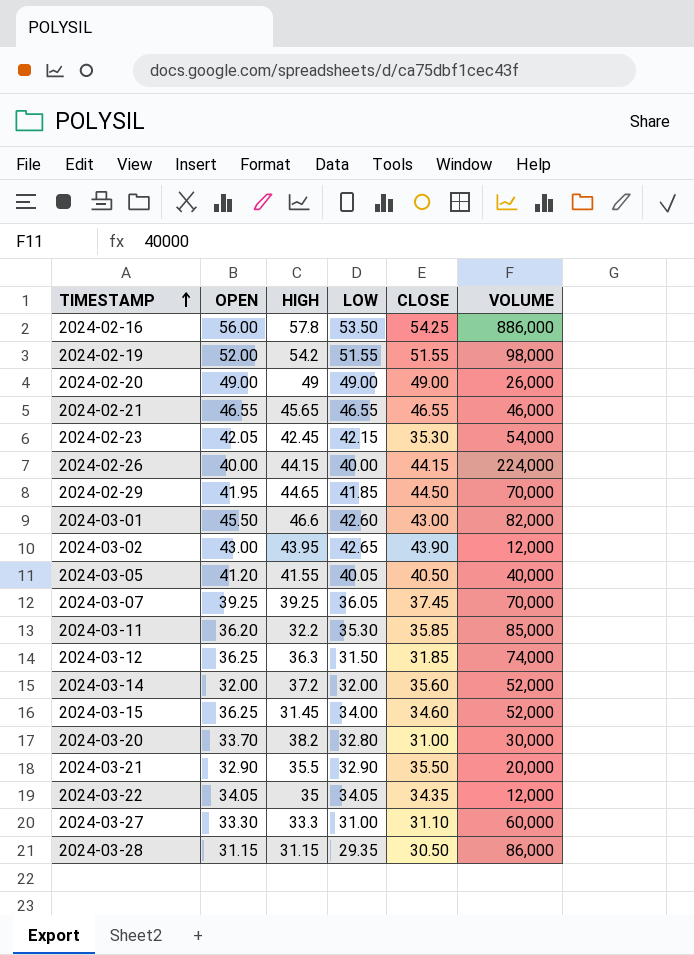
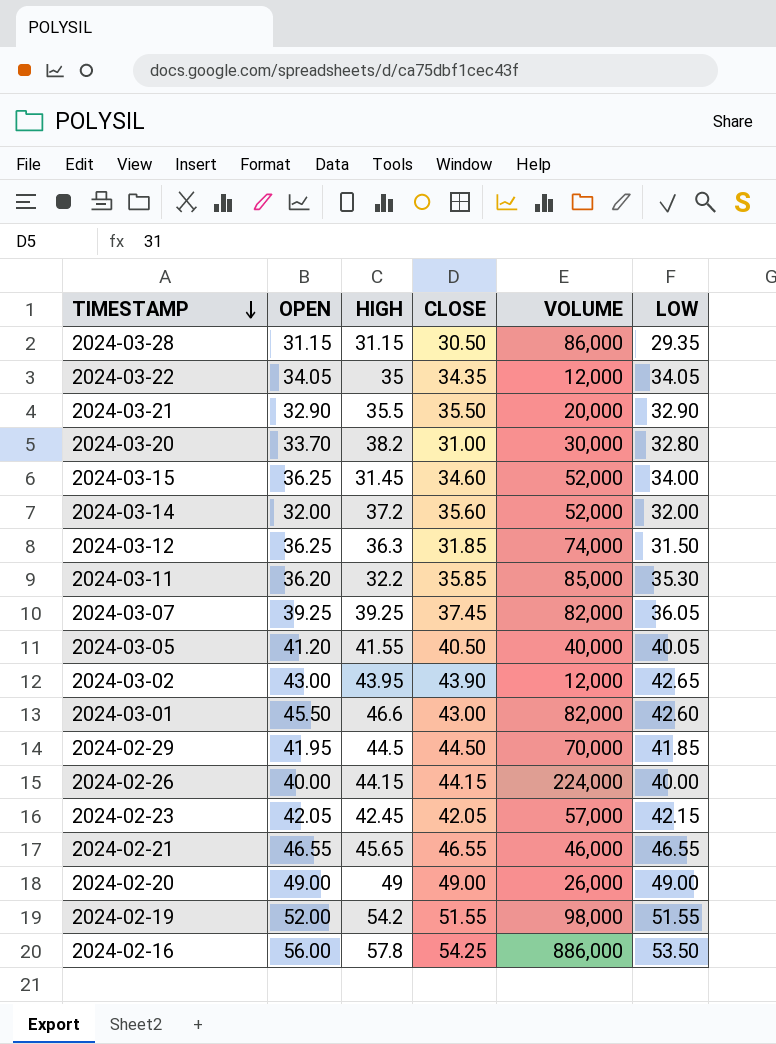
row order: TIMESTAMP ascending -> TIMESTAMP descending
column LOW | position: 4 -> 6
row 2024-03-27: 33.30 | 33.3 | 31.00 | 31.10 | 60,000 -> none
2024-03-07 | VOLUME: 70,000 -> 82,000
2024-02-29 | HIGH: 44.65 -> 44.5
2024-02-23 | CLOSE: 35.30 -> 42.05
2024-02-23 | VOLUME: 54,000 -> 57,000

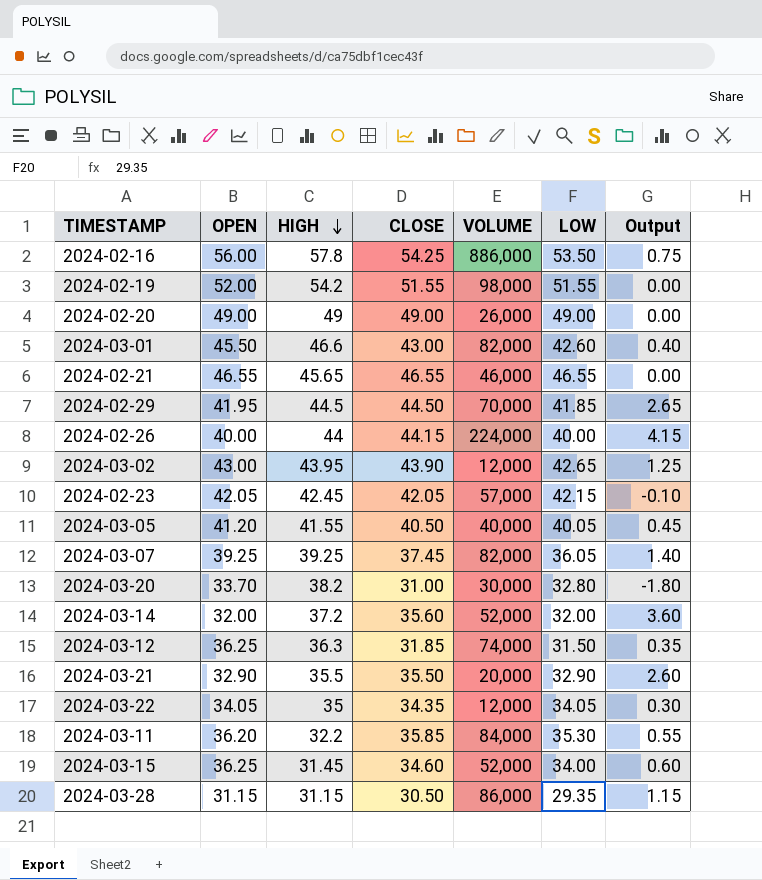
row order: TIMESTAMP descending -> HIGH descending
column Output | formula: none -> [CLOSE] - [LOW]
2024-02-26 | HIGH: 44.15 -> 44
2024-03-11 | VOLUME: 85,000 -> 84,000

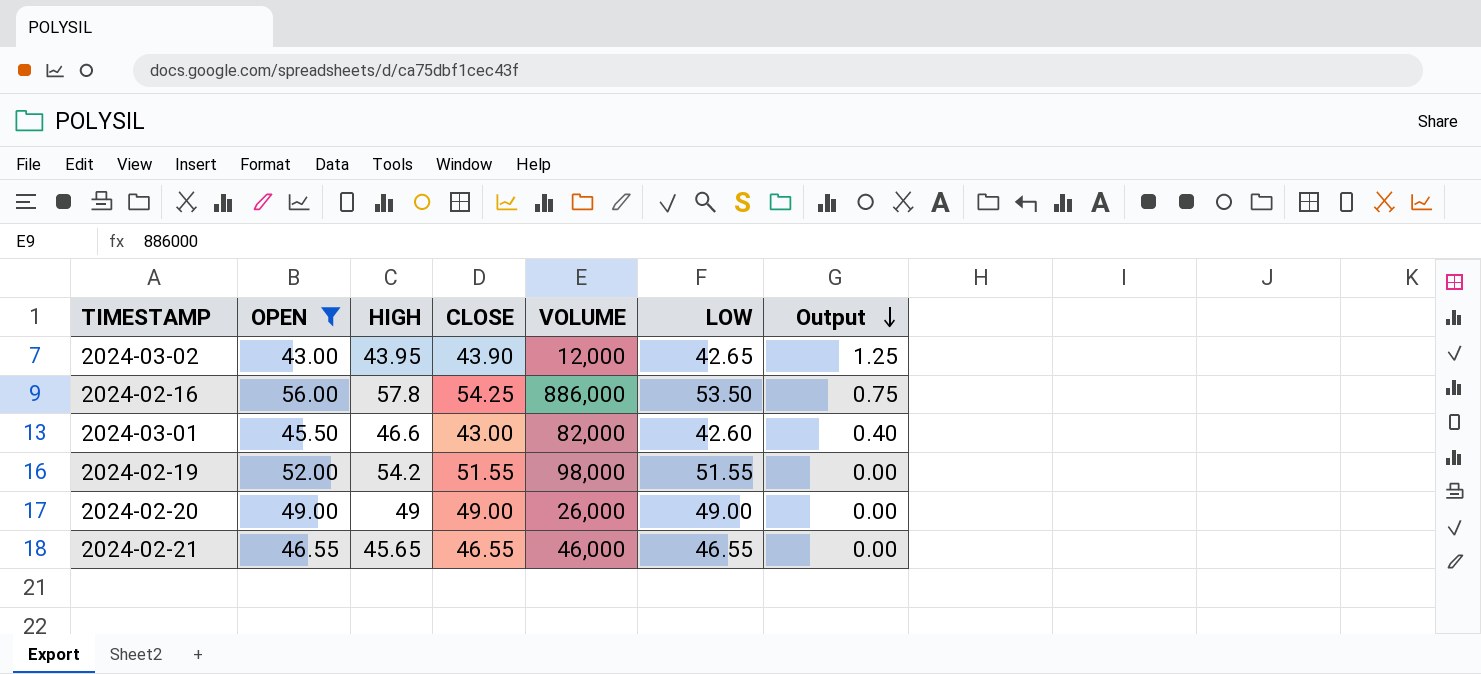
filter: none -> OPEN >= 43.00
row order: HIGH descending -> Output descending

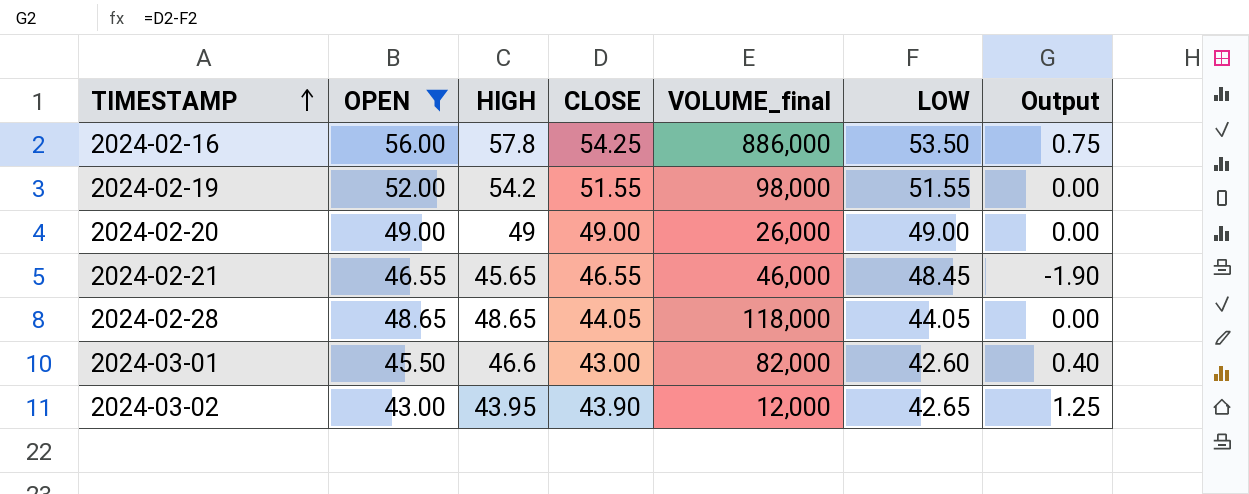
row order: Output descending -> TIMESTAMP ascending
column name: VOLUME -> VOLUME_final
2024-02-21 | LOW: 46.55 -> 48.45
2024-02-21 | Output: 0.00 -> -1.90
row 2024-02-28: none -> 48.65 | 48.65 | 44.05 | 118,000 | 44.05 | 0.00

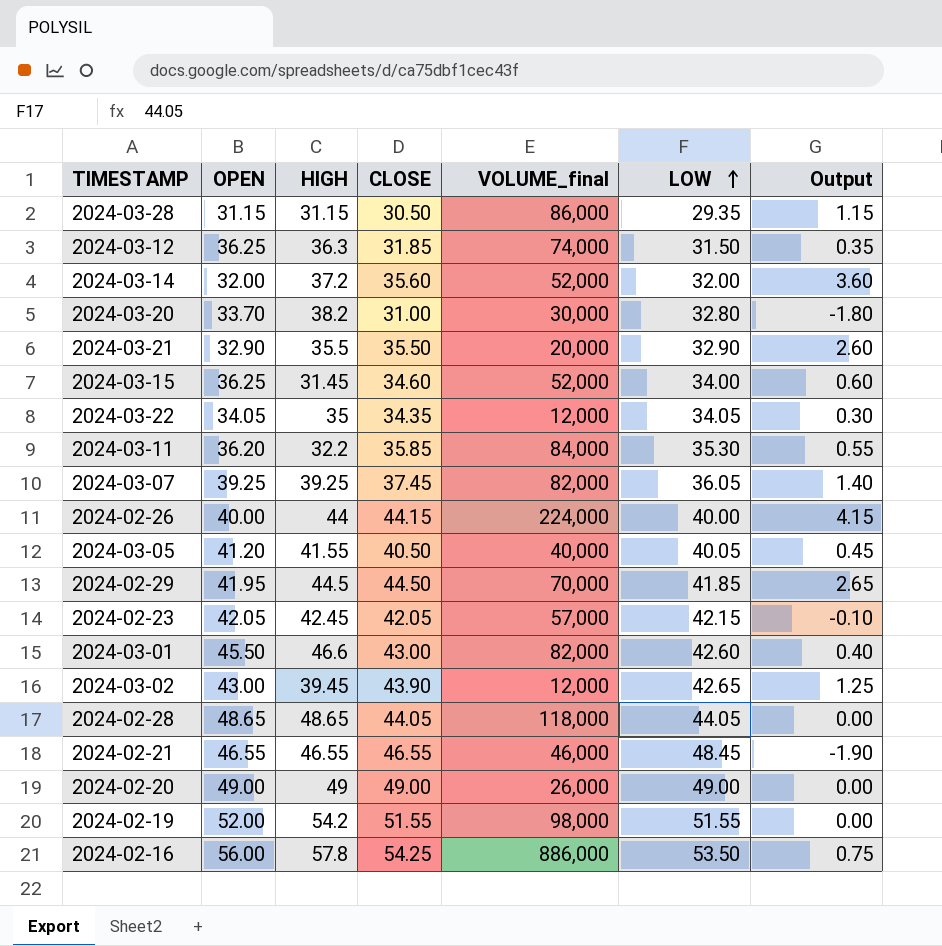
filter: OPEN >= 43.00 -> none
row order: TIMESTAMP ascending -> LOW ascending
2024-03-02 | HIGH: 43.95 -> 39.45
2024-02-21 | HIGH: 45.65 -> 46.55

